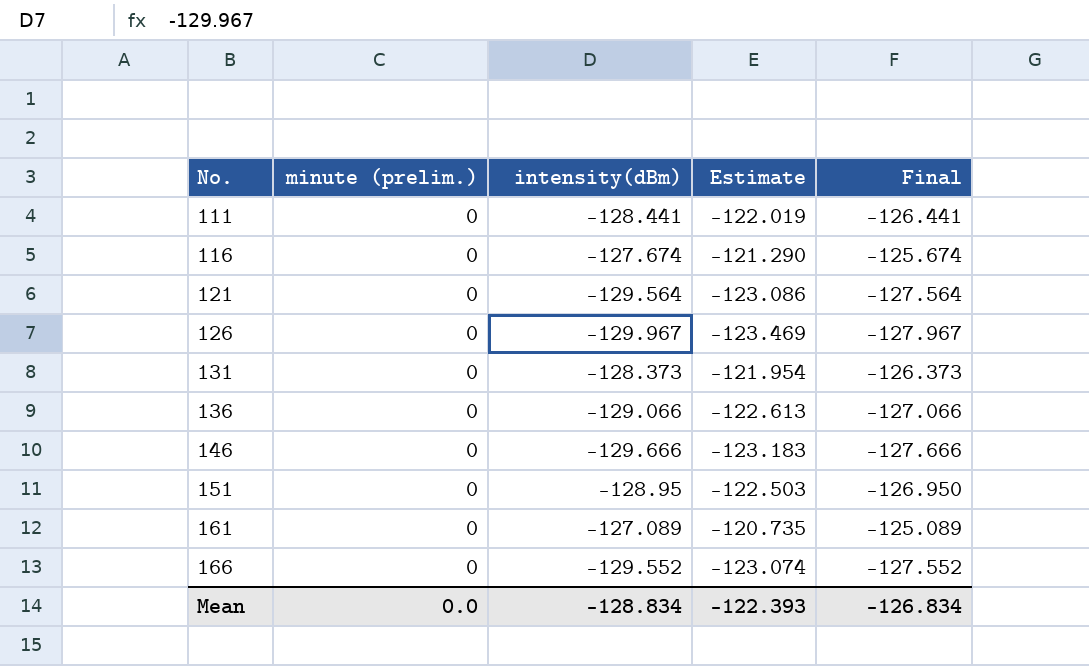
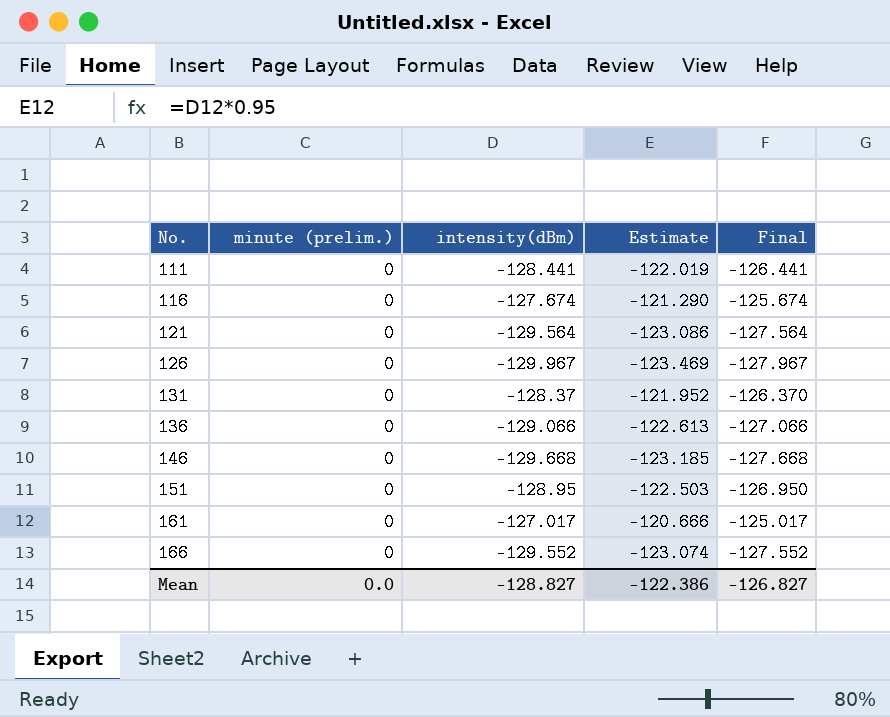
131 | intensity(dBm): -128.373 -> -128.37
131 | Estimate: -121.954 -> -121.952
131 | Final: -126.373 -> -126.370
146 | intensity(dBm): -129.666 -> -129.668
146 | Estimate: -123.183 -> -123.185
146 | Final: -127.666 -> -127.668
161 | intensity(dBm): -127.089 -> -127.017
161 | Estimate: -120.735 -> -120.666
161 | Final: -125.089 -> -125.017
Mean | intensity(dBm): -128.834 -> -128.827
Mean | Estimate: -122.393 -> -122.386
Mean | Final: -126.834 -> -126.827

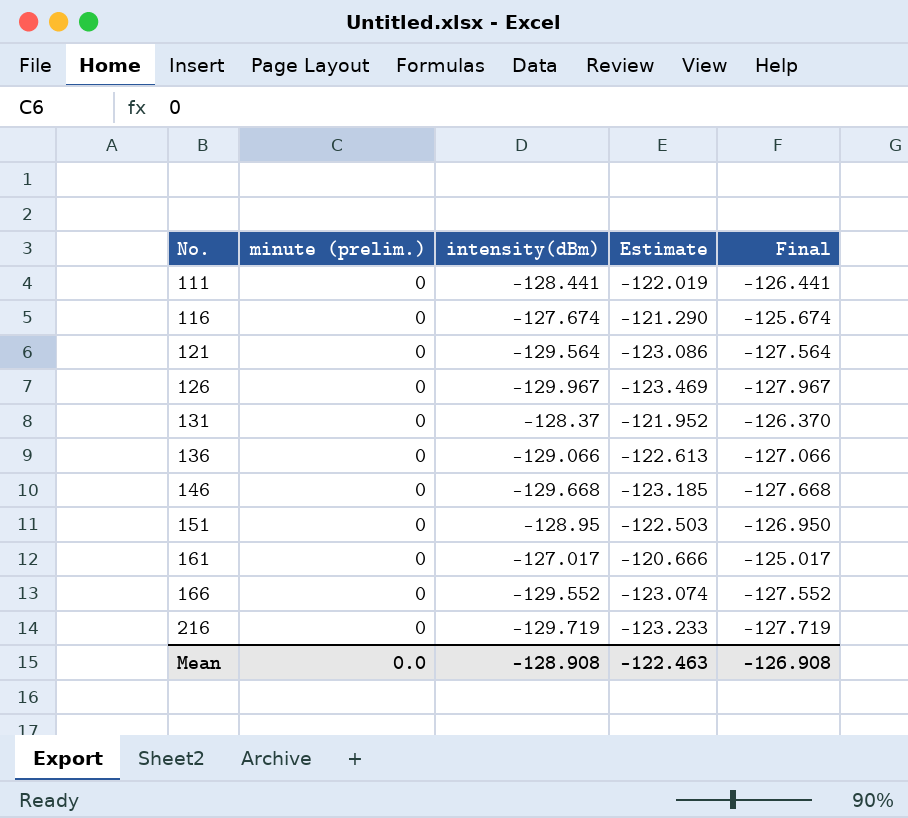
row 216: none -> 0 | -129.719 | -123.233 | -127.719
Mean | intensity(dBm): -128.827 -> -128.908
Mean | Estimate: -122.386 -> -122.463
Mean | Final: -126.827 -> -126.908

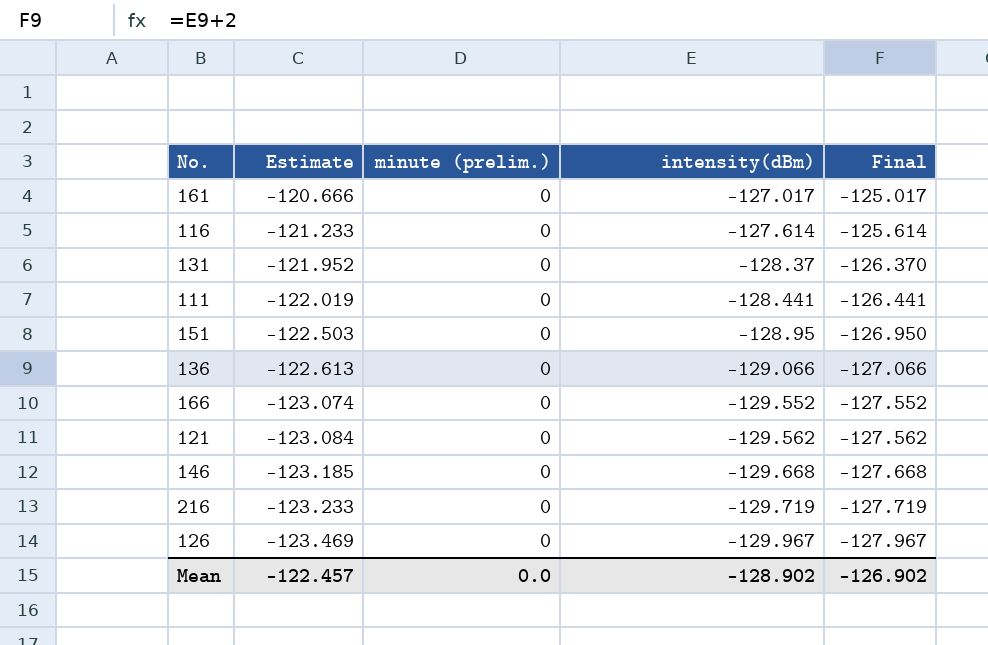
row order: No. ascending -> Estimate descending
column Estimate | position: 4 -> 2
116 | Estimate: -121.290 -> -121.233
116 | intensity(dBm): -127.674 -> -127.614
116 | Final: -125.674 -> -125.614
121 | Estimate: -123.086 -> -123.084
121 | intensity(dBm): -129.564 -> -129.562
121 | Final: -127.564 -> -127.562
Mean | Estimate: -122.463 -> -122.457
Mean | intensity(dBm): -128.908 -> -128.902
Mean | Final: -126.908 -> -126.902

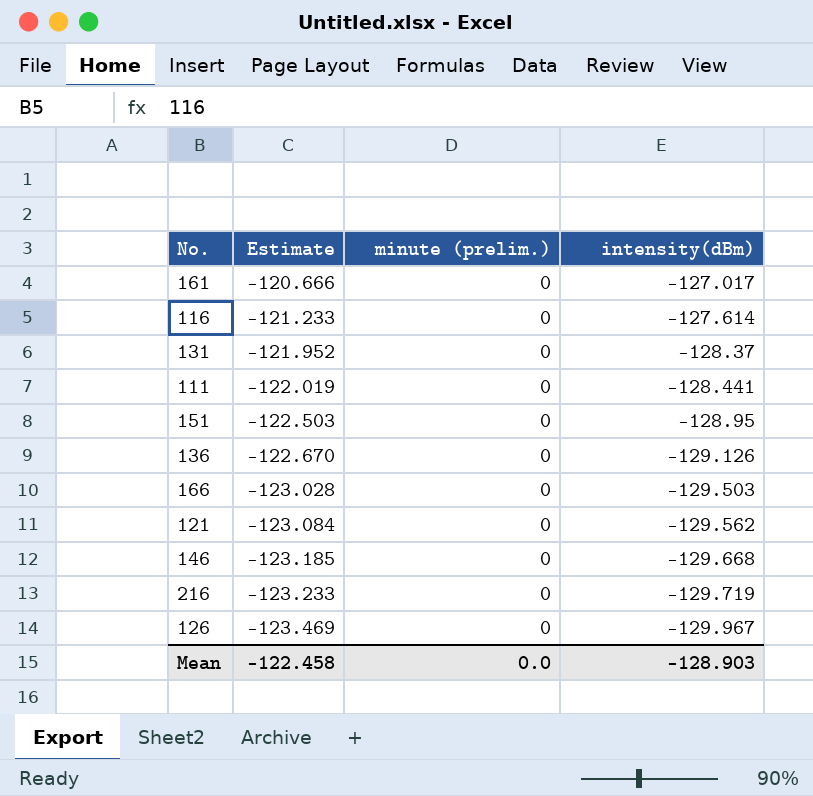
column Final | formula: [intensity(dBm)] + 2 -> none
136 | Estimate: -122.613 -> -122.670
136 | intensity(dBm): -129.066 -> -129.126
166 | Estimate: -123.074 -> -123.028
166 | intensity(dBm): -129.552 -> -129.503
Mean | Estimate: -122.457 -> -122.458
Mean | intensity(dBm): -128.902 -> -128.903

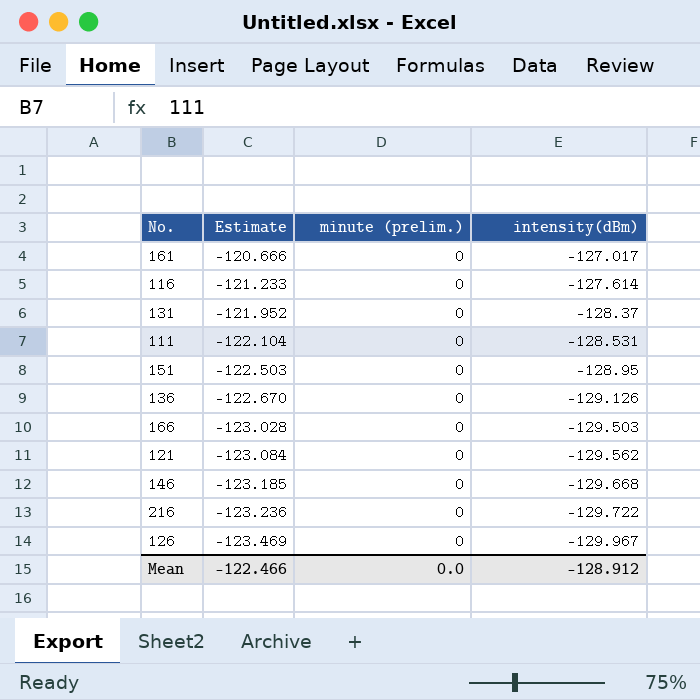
111 | Estimate: -122.019 -> -122.104
111 | intensity(dBm): -128.441 -> -128.531
216 | Estimate: -123.233 -> -123.236
216 | intensity(dBm): -129.719 -> -129.722
Mean | Estimate: -122.458 -> -122.466
Mean | intensity(dBm): -128.903 -> -128.912

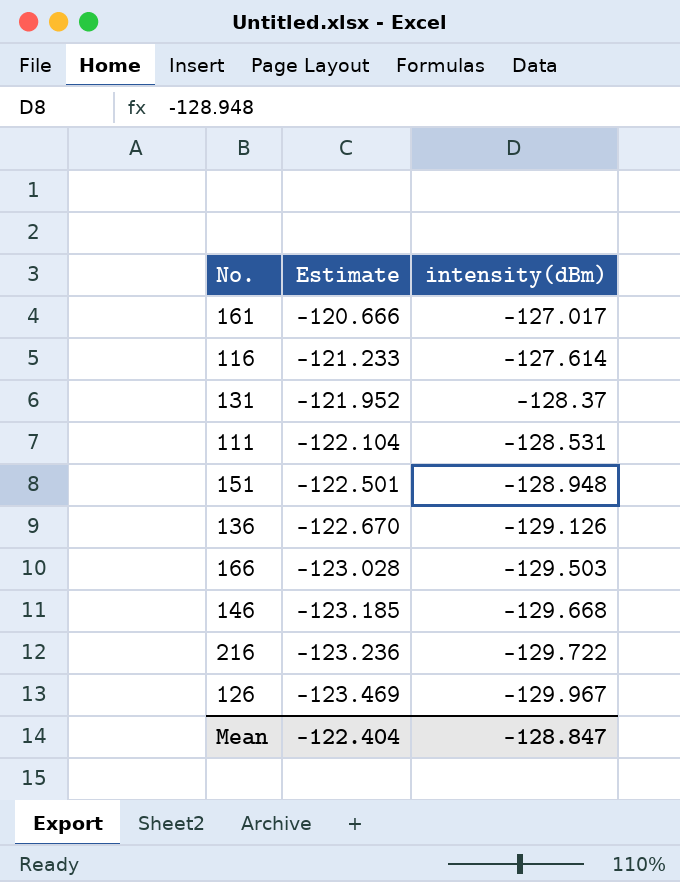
column minute (prelim.) | position: 3 -> none
row 121: -123.084 | 0 | -129.562 -> none
151 | Estimate: -122.503 -> -122.501
151 | intensity(dBm): -128.95 -> -128.948
Mean | Estimate: -122.466 -> -122.404
Mean | intensity(dBm): -128.912 -> -128.847

